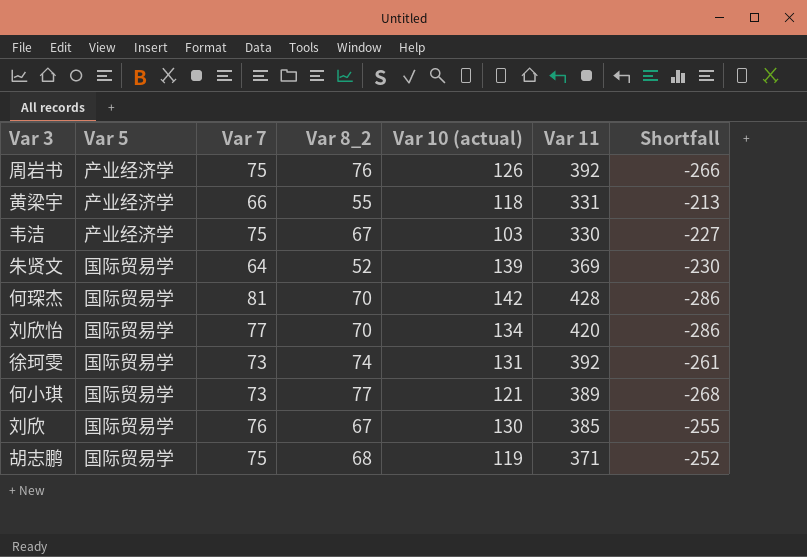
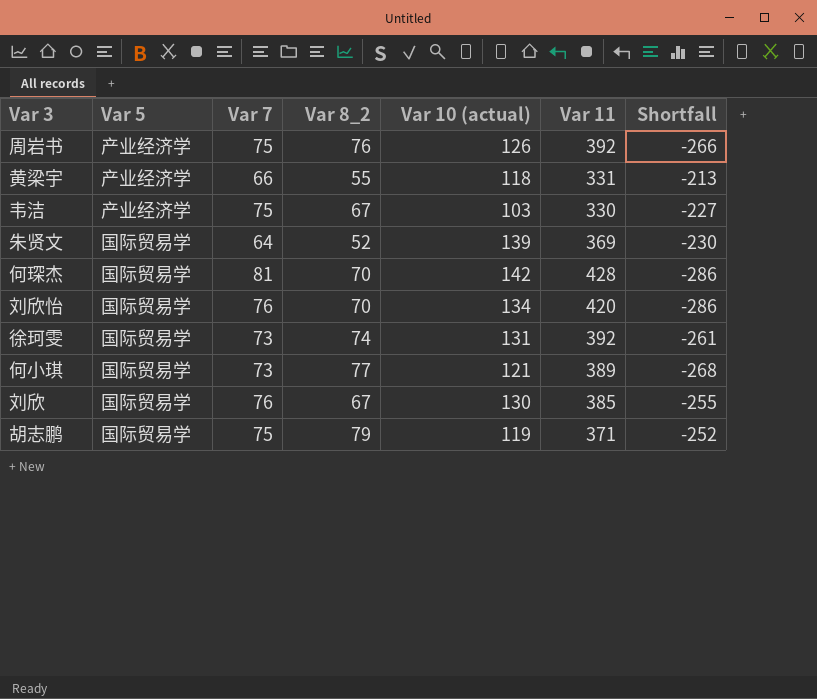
刘欣怡 | Var 7: 77 -> 76
胡志鹏 | Var 8_2: 68 -> 79

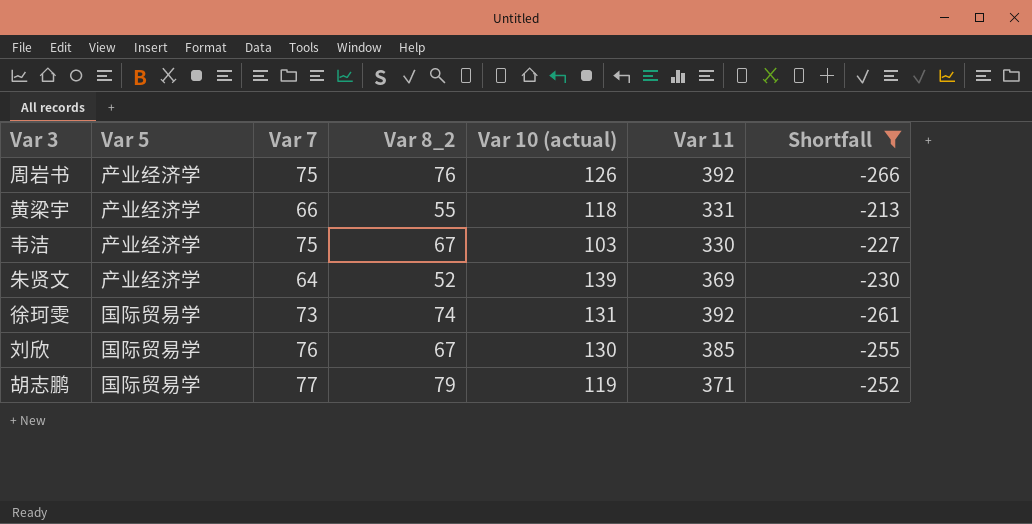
filter: none -> Shortfall >= -266
朱贤文 | Var 5: 国际贸易学 -> 产业经济学
胡志鹏 | Var 7: 75 -> 77

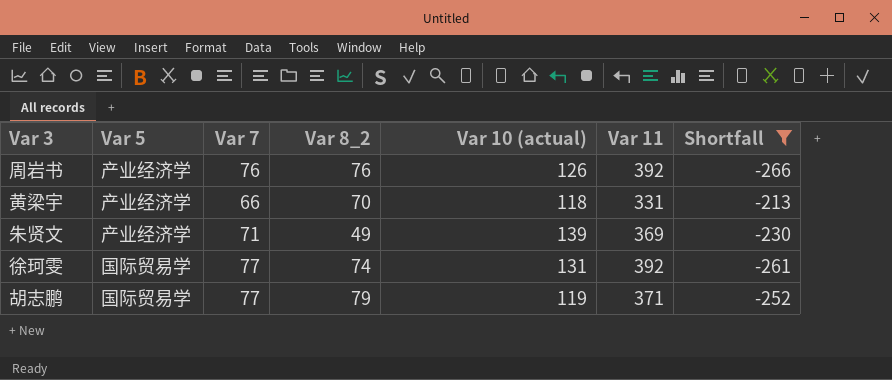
row 韦洁: 产业经济学 | 75 | 67 | 103 | 330 | -227 -> none
row 刘欣: 国际贸易学 | 76 | 67 | 130 | 385 | -255 -> none
周岩书 | Var 7: 75 -> 76
黄梁宇 | Var 8_2: 55 -> 70
朱贤文 | Var 7: 64 -> 71
朱贤文 | Var 8_2: 52 -> 49
徐珂雯 | Var 7: 73 -> 77

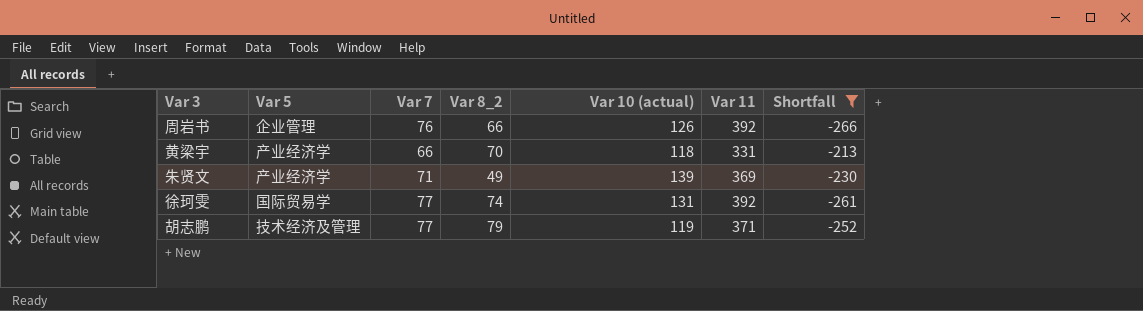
周岩书 | Var 5: 产业经济学 -> 企业管理
周岩书 | Var 8_2: 76 -> 66
胡志鹏 | Var 5: 国际贸易学 -> 技术经济及管理

